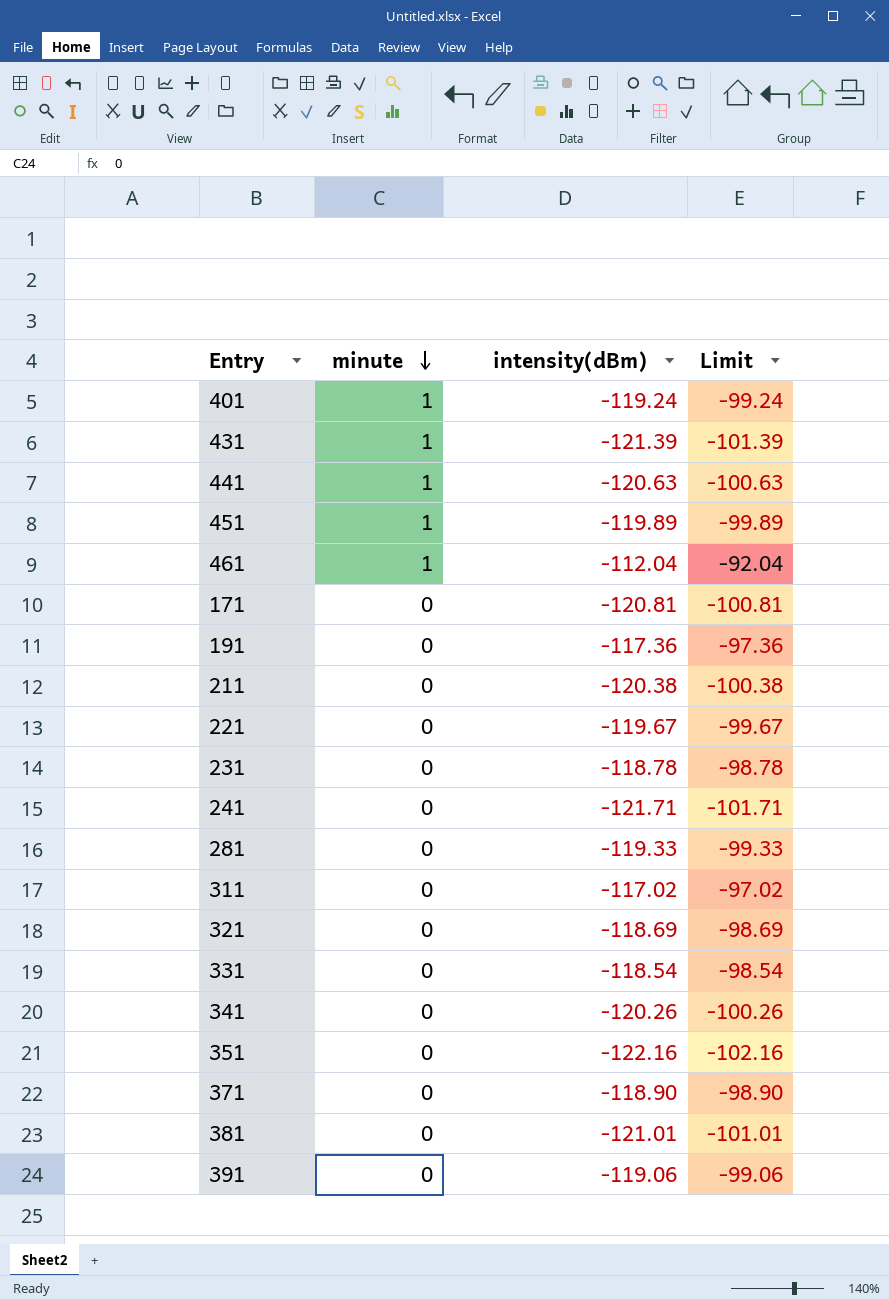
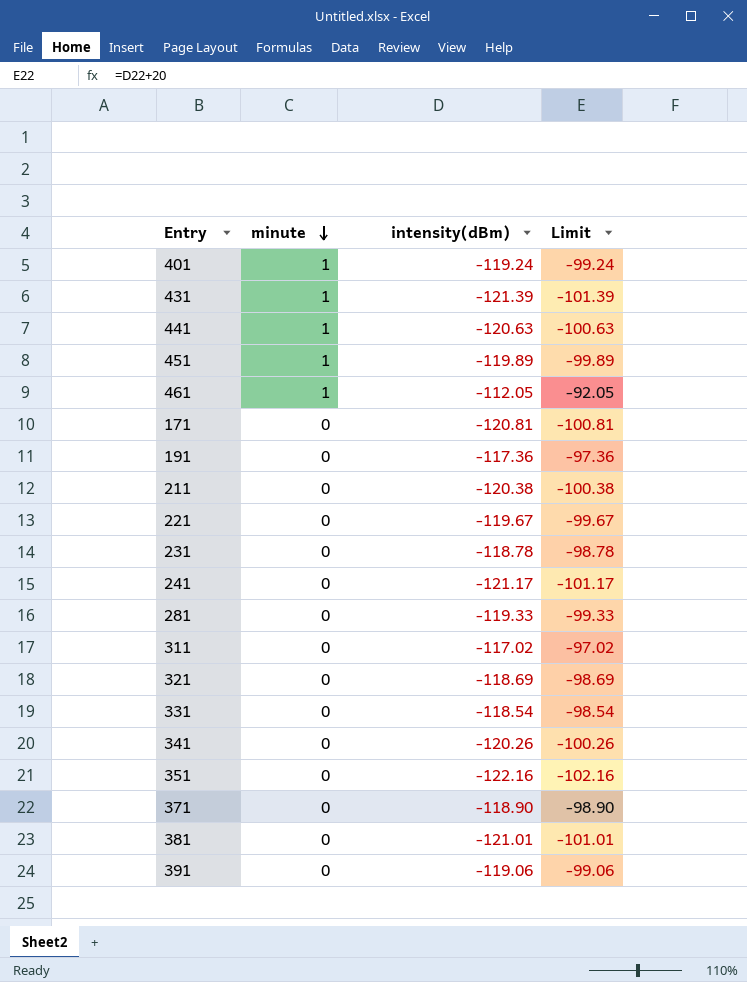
461 | intensity(dBm): -112.04 -> -112.05
461 | Limit: -92.04 -> -92.05
241 | intensity(dBm): -121.71 -> -121.17
241 | Limit: -101.71 -> -101.17

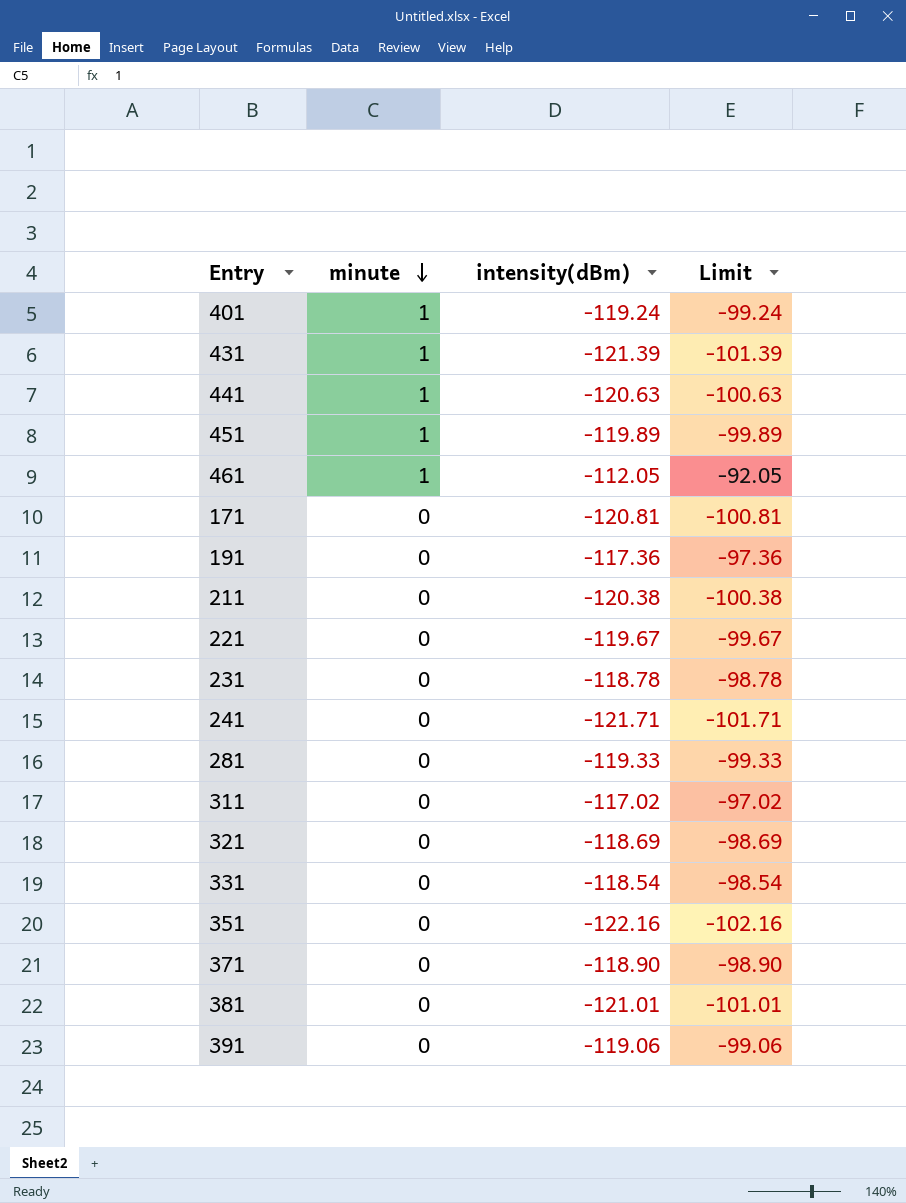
row 341: 0 | -120.26 | -100.26 -> none
241 | intensity(dBm): -121.17 -> -121.71
241 | Limit: -101.17 -> -101.71

